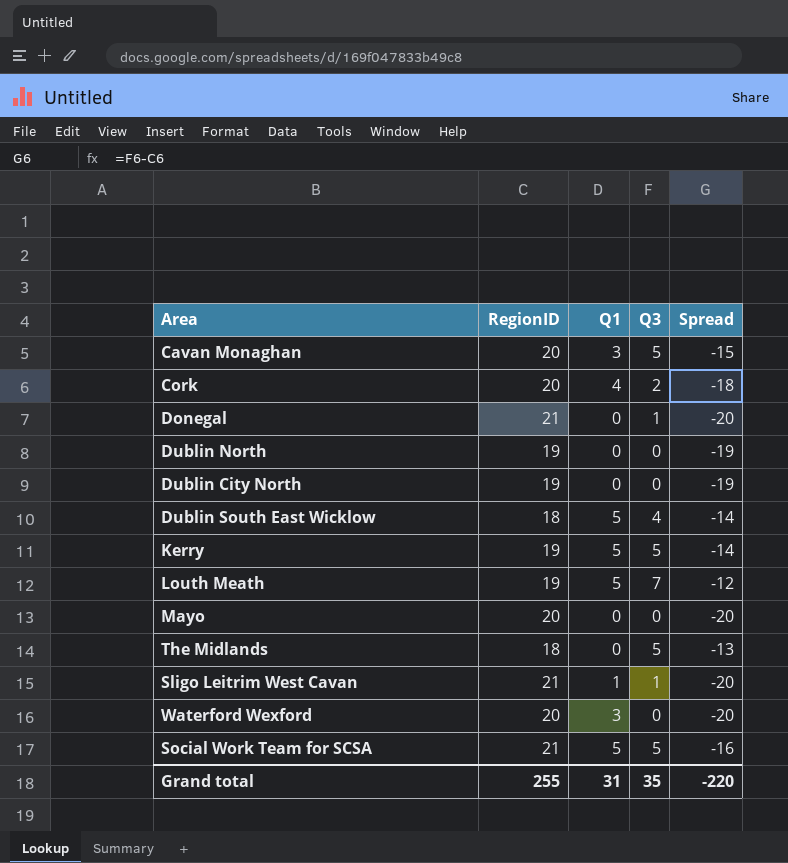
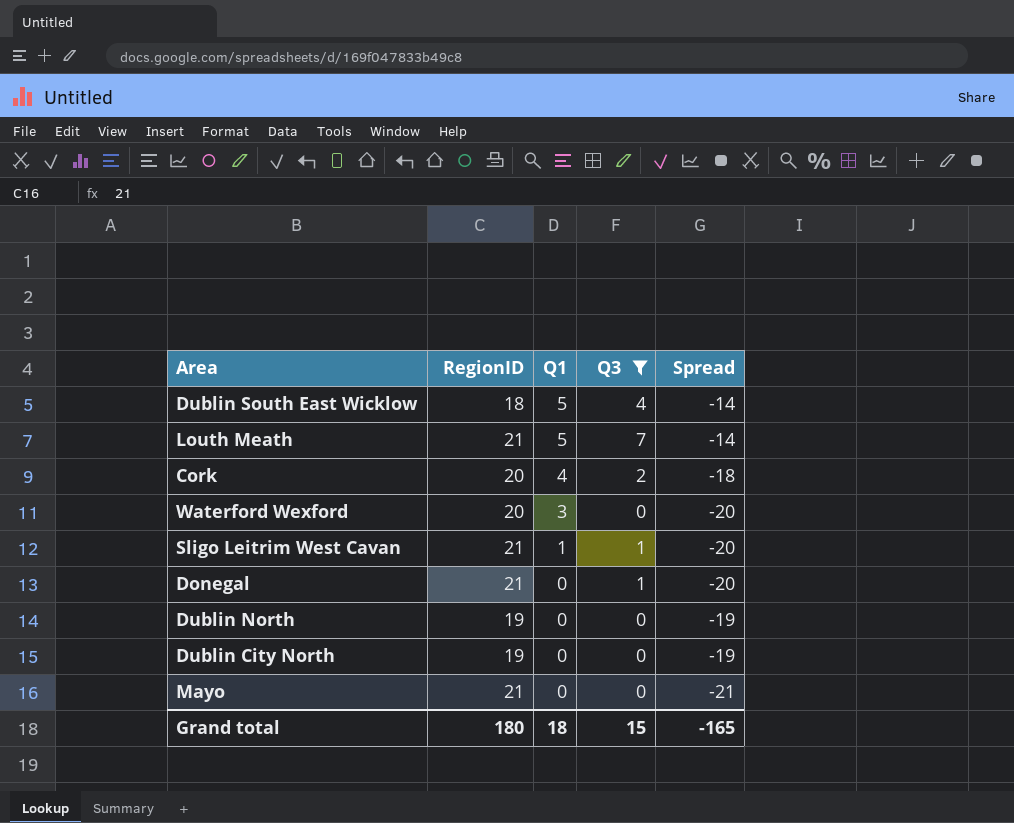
filter: none -> Q3 != 5
row order: none -> Q1 descending
Louth Meath | RegionID: 19 -> 21
Louth Meath | Spread: -12 -> -14
Mayo | RegionID: 20 -> 21
Mayo | Spread: -20 -> -21
Grand total | RegionID: 255 -> 180
Grand total | Q1: 31 -> 18
Grand total | Q3: 35 -> 15
Grand total | Spread: -220 -> -165

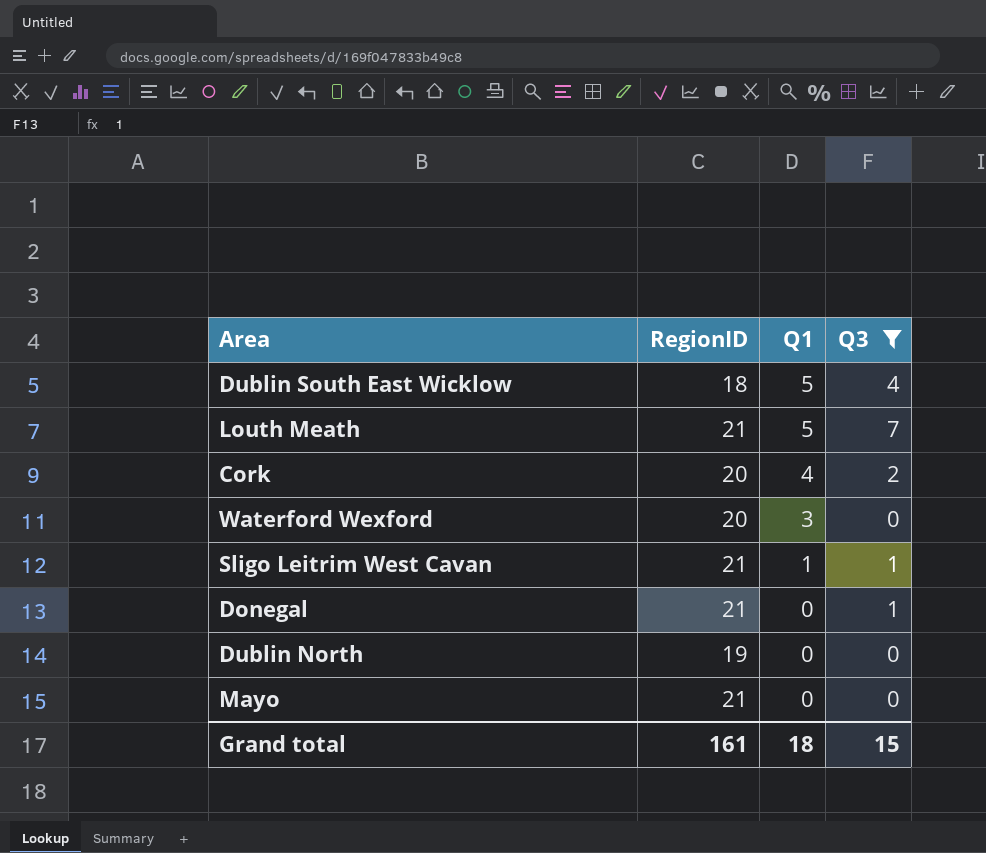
column Spread | formula: [Q3] - [RegionID] -> none
row Dublin City North: 19 | 0 | 0 | -19 -> none
Grand total | RegionID: 180 -> 161

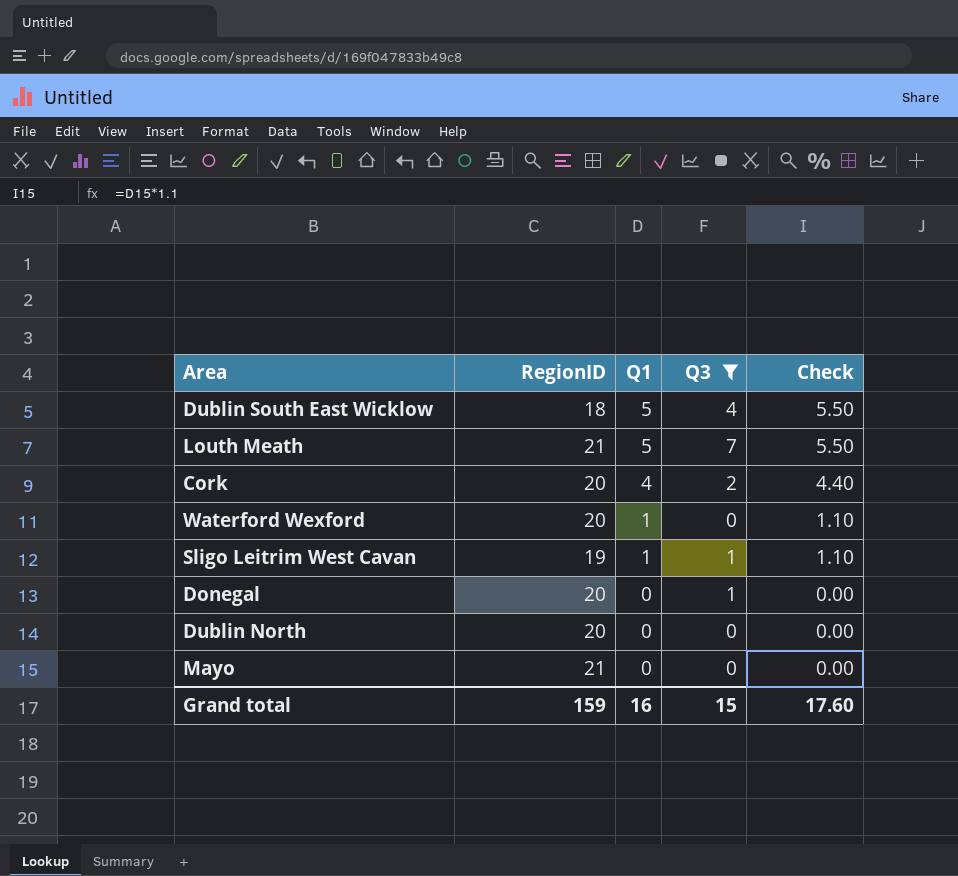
column Check | formula: none -> [Q1] * 1.1
Waterford Wexford | Q1: 3 -> 1
Sligo Leitrim West Cavan | RegionID: 21 -> 19
Donegal | RegionID: 21 -> 20
Dublin North | RegionID: 19 -> 20
Grand total | RegionID: 161 -> 159
Grand total | Q1: 18 -> 16

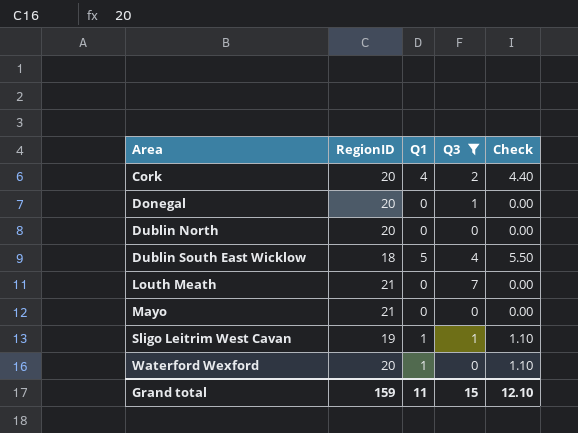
row order: Q1 descending -> Area ascending
Louth Meath | Q1: 5 -> 0
Louth Meath | Check: 5.50 -> 0.00
Grand total | Q1: 16 -> 11
Grand total | Check: 17.60 -> 12.10

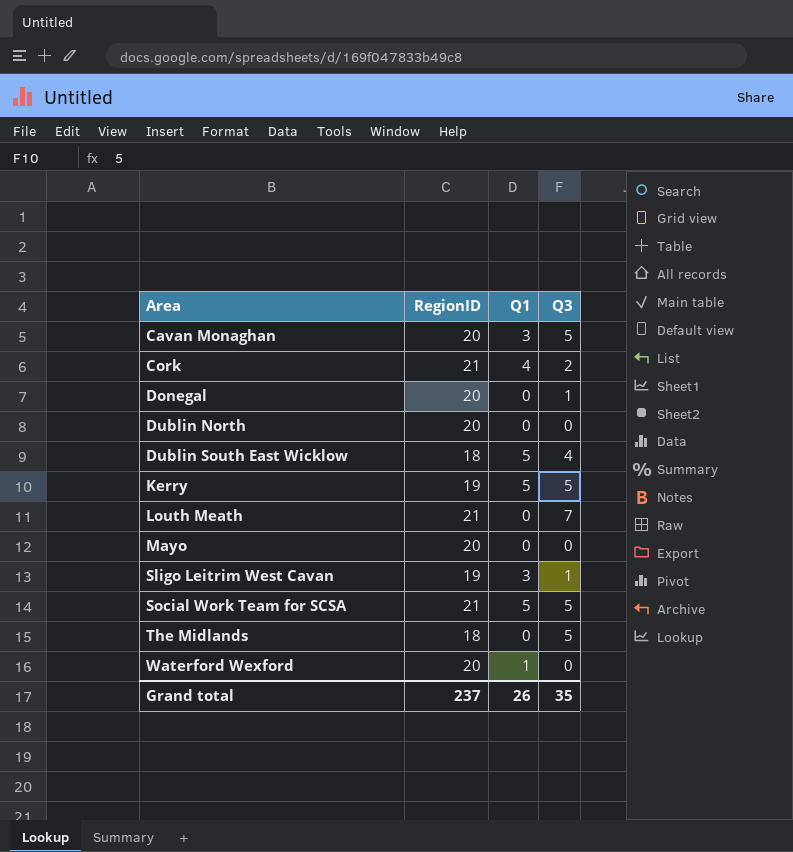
filter: Q3 != 5 -> none
column Check | formula: [Q1] * 1.1 -> none
Cork | RegionID: 20 -> 21
Mayo | RegionID: 21 -> 20
Sligo Leitrim West Cavan | Q1: 1 -> 3
Grand total | RegionID: 159 -> 237
Grand total | Q1: 11 -> 26
Grand total | Q3: 15 -> 35

